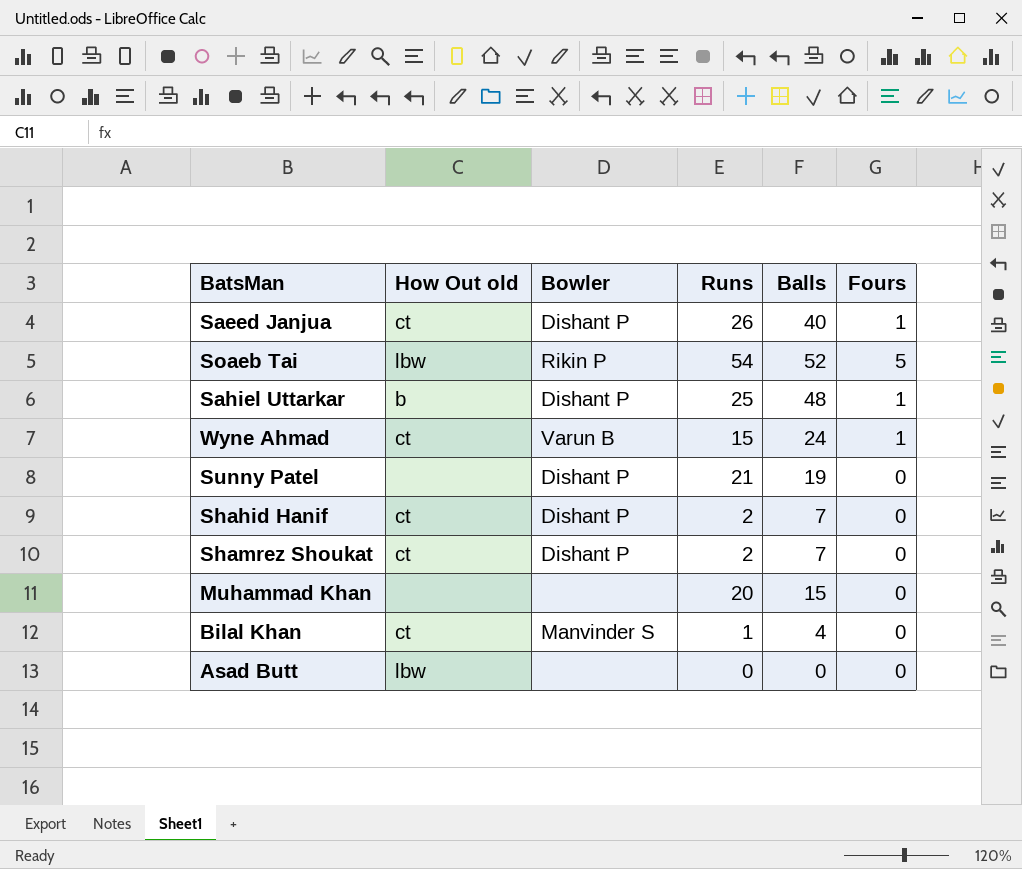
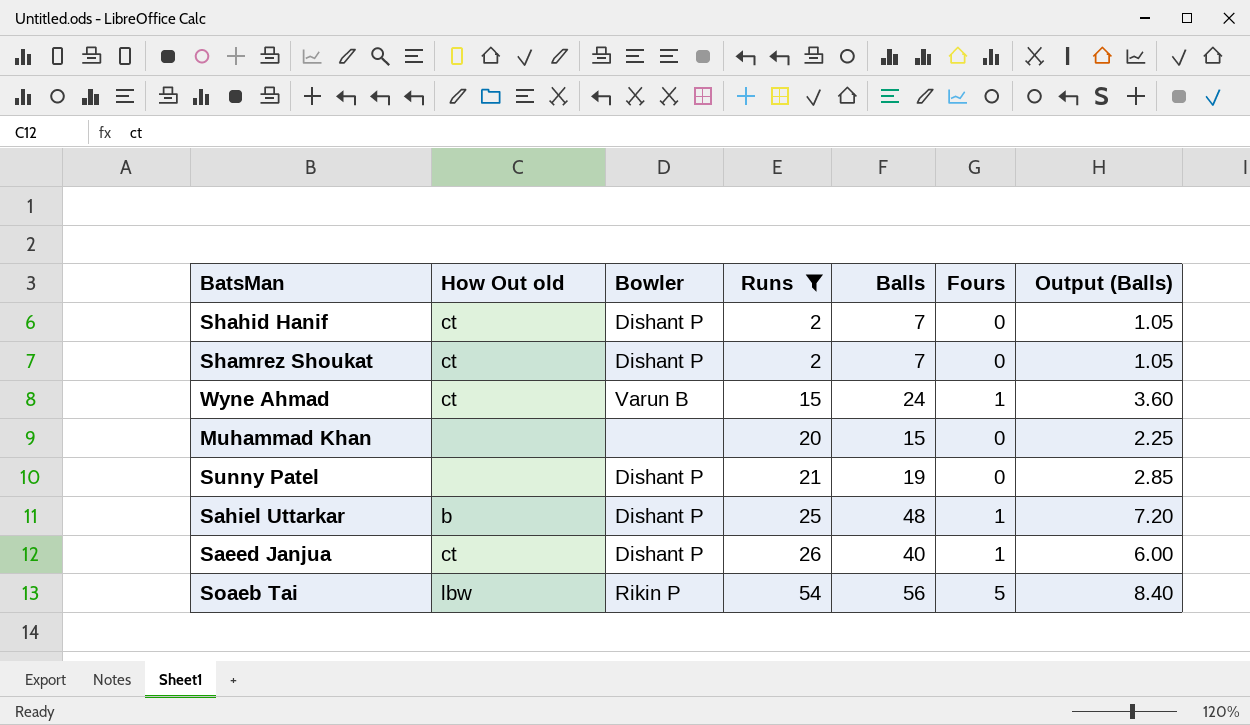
filter: none -> Runs >= 2
row order: none -> Runs ascending
column Output (Balls) | formula: none -> [Balls] * 0.15
Soaeb Tai | Balls: 52 -> 56

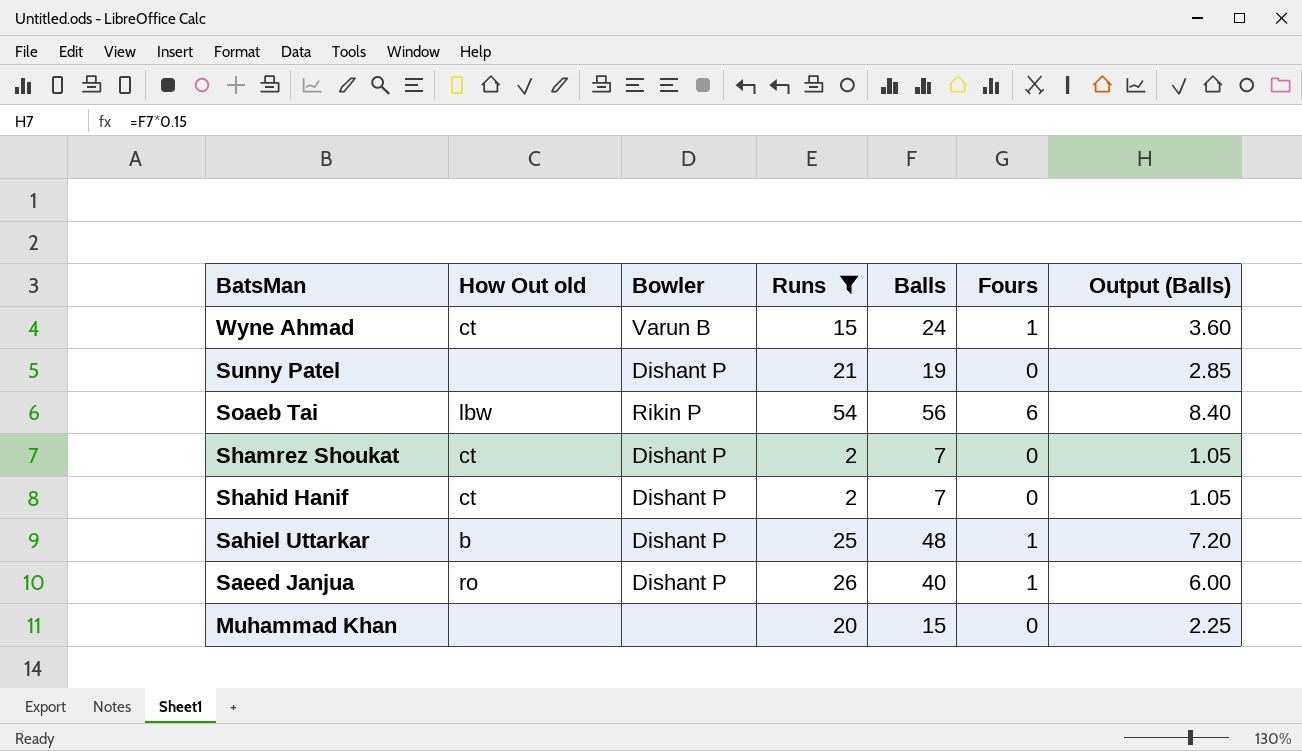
row order: Runs ascending -> BatsMan descending
Soaeb Tai | Fours: 5 -> 6
Saeed Janjua | How Out old: ct -> ro

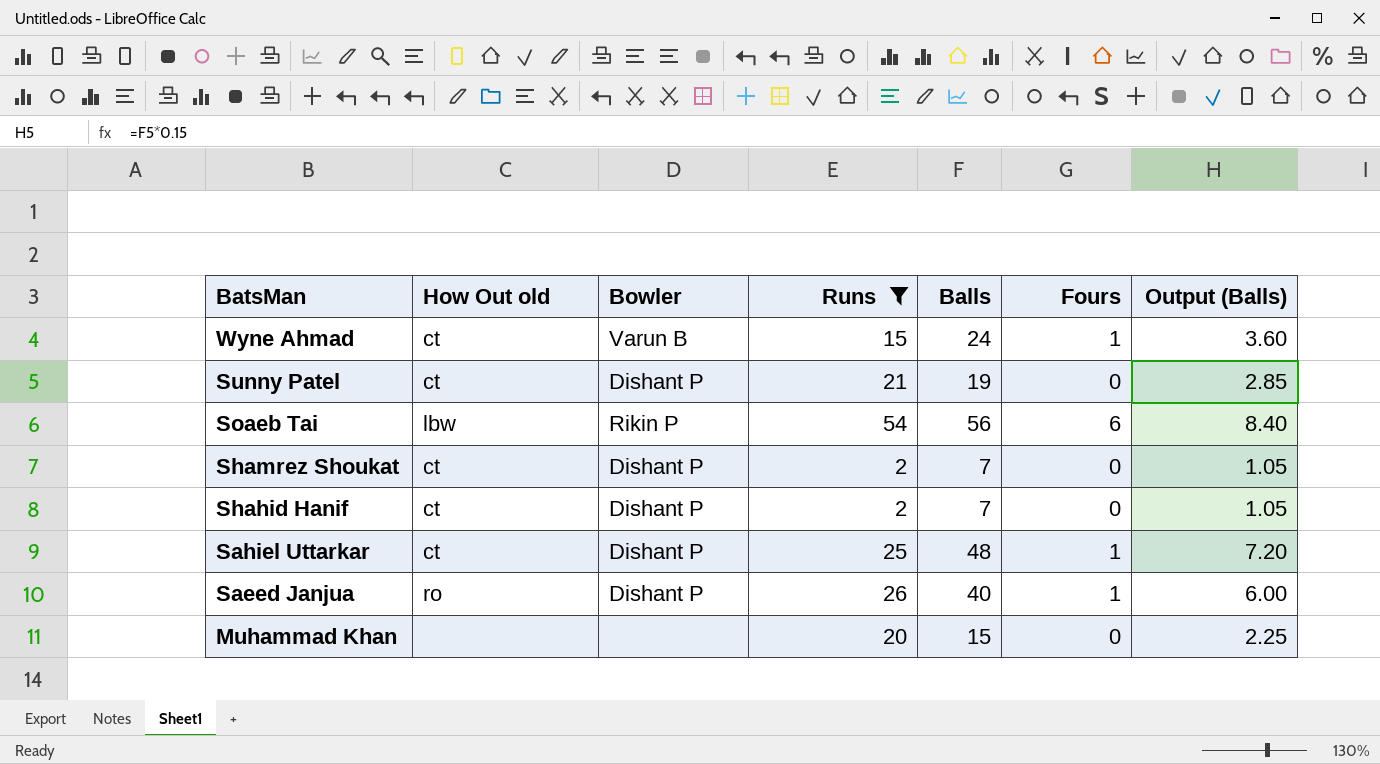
Sunny Patel | How Out old: none -> ct
Sahiel Uttarkar | How Out old: b -> ct

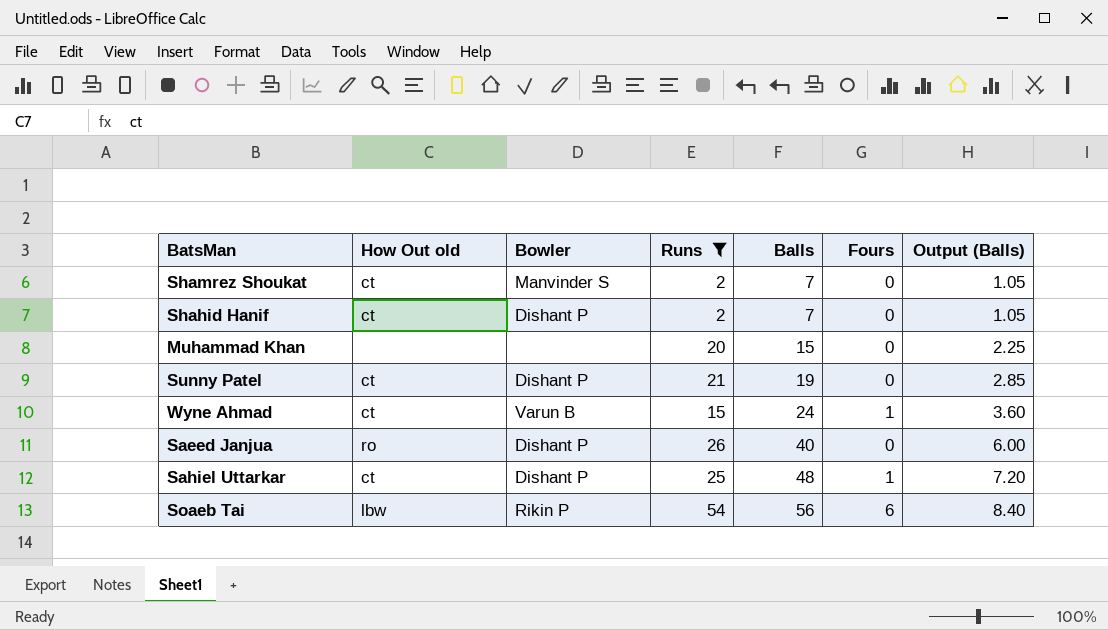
row order: BatsMan descending -> Balls ascending
Shamrez Shoukat | Bowler: Dishant P -> Manvinder S
Saeed Janjua | Fours: 1 -> 0

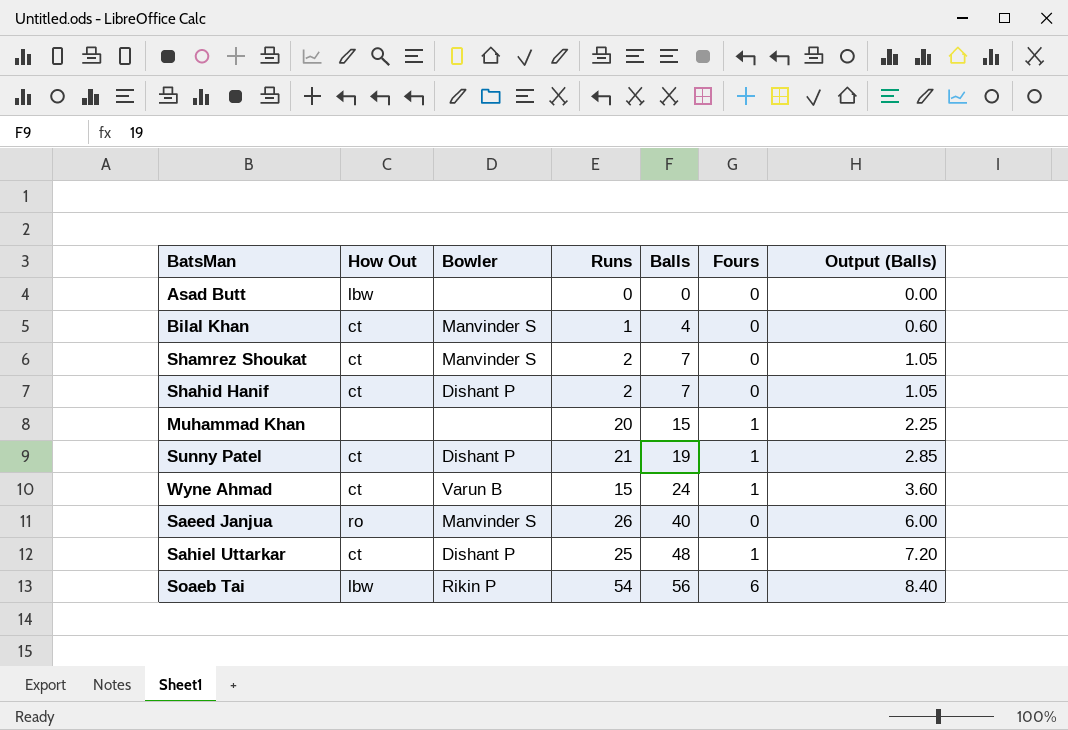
filter: Runs >= 2 -> none
column name: How Out old -> How Out
Muhammad Khan | Fours: 0 -> 1
Sunny Patel | Fours: 0 -> 1
Saeed Janjua | Bowler: Dishant P -> Manvinder S

